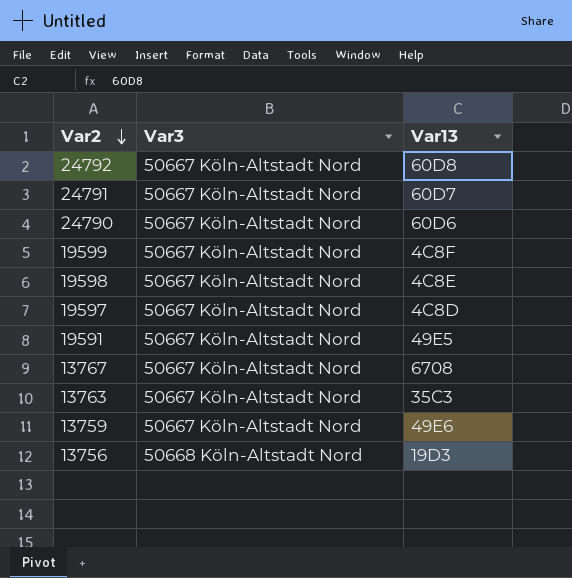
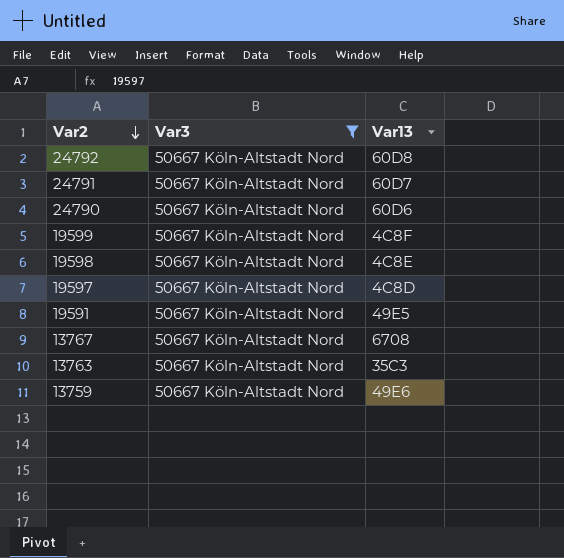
filter: none -> Var3 = 50667 Köln-Altstadt Nord

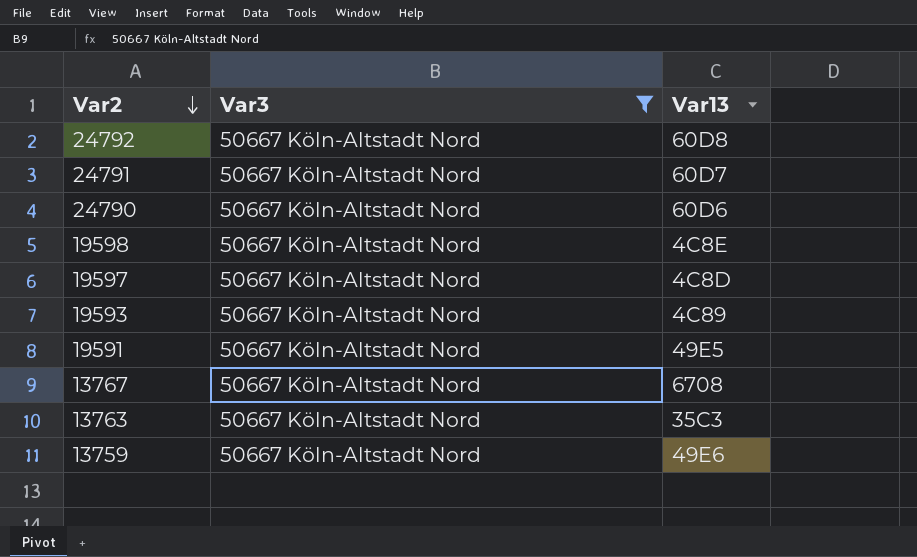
row 19599: 50667 Köln-Altstadt Nord | 4C8F -> none
row 19593: none -> 50667 Köln-Altstadt Nord | 4C89

